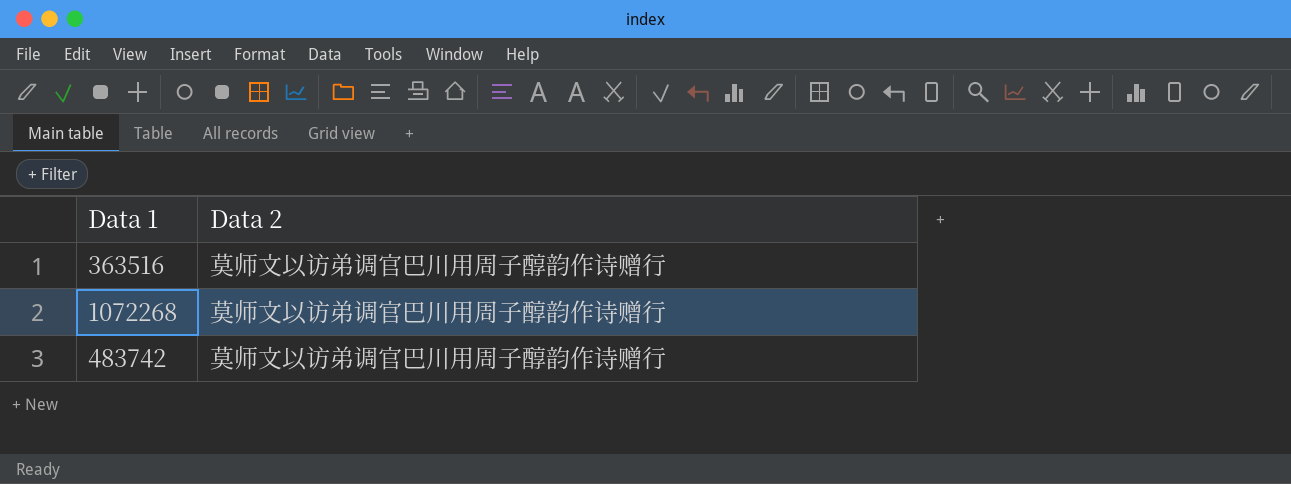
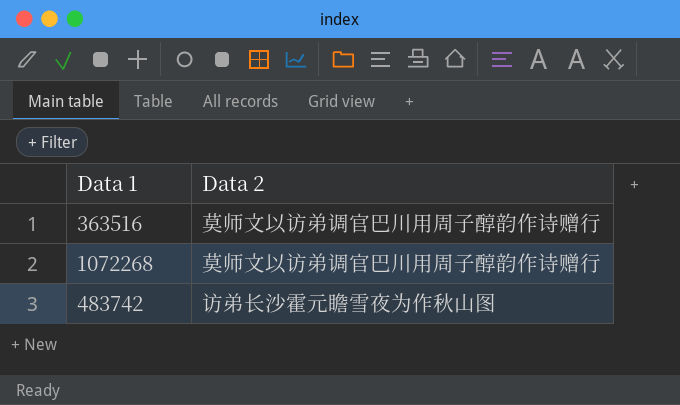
483742 | Data 2: 莫师文以访弟调官巴川用周子醇韵作诗赠行 -> 访弟长沙霍元瞻雪夜为作秋山图

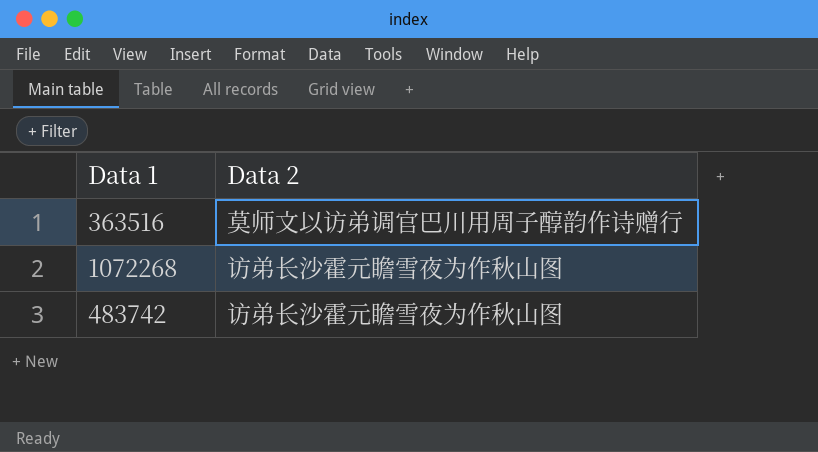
1072268 | Data 2: 莫师文以访弟调官巴川用周子醇韵作诗赠行 -> 访弟长沙霍元瞻雪夜为作秋山图

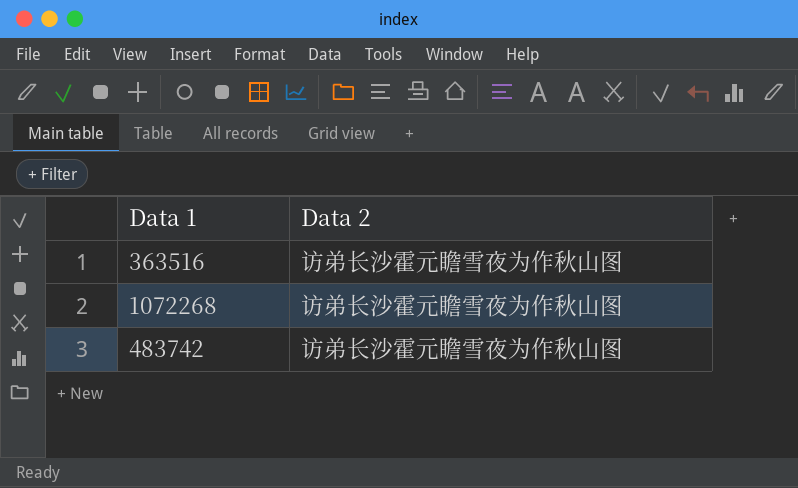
363516 | Data 2: 莫师文以访弟调官巴川用周子醇韵作诗赠行 -> 访弟长沙霍元瞻雪夜为作秋山图

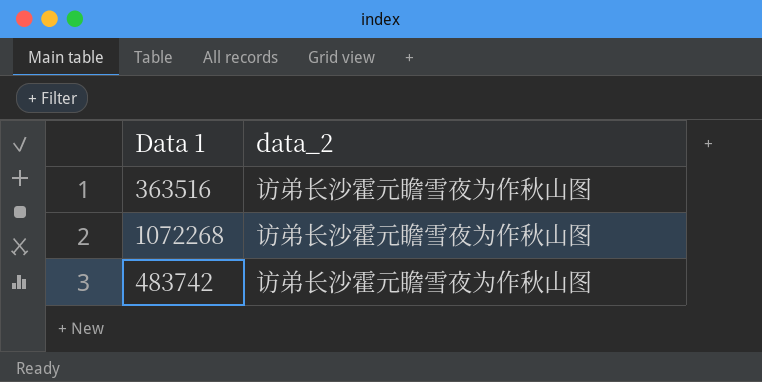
column name: Data 2 -> data_2

